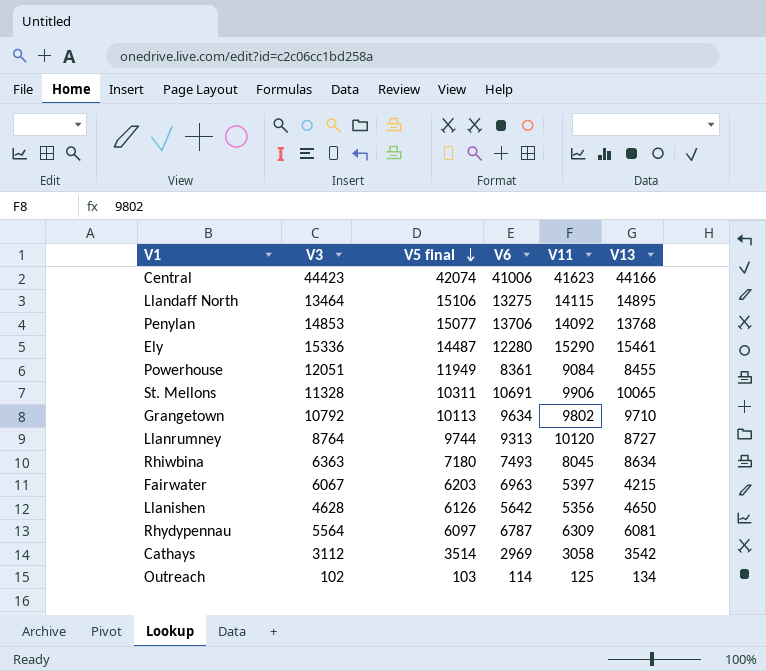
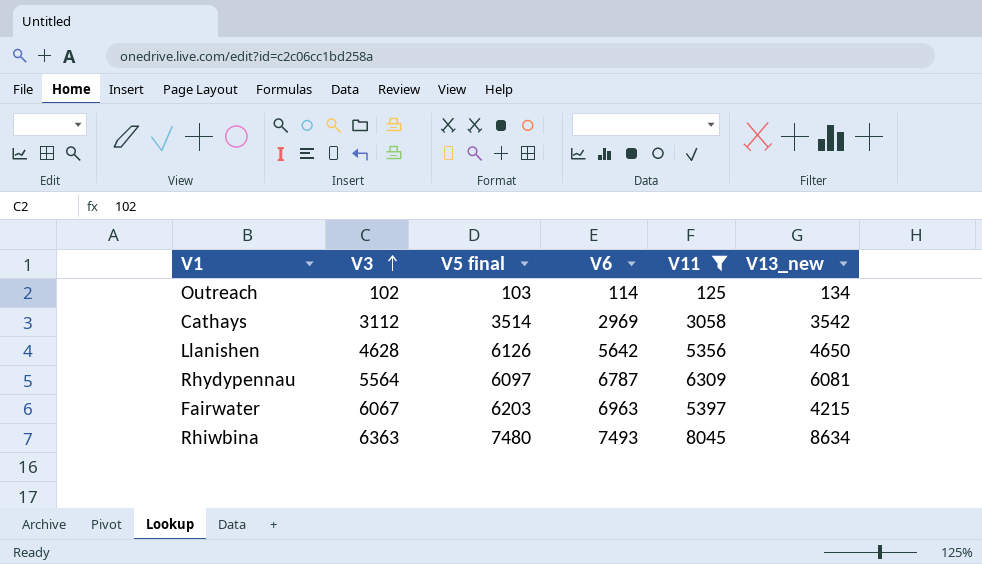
filter: none -> V11 <= 8045
row order: V5 final descending -> V3 ascending
column name: V13 -> V13_new
Rhiwbina | V5 final: 7180 -> 7480

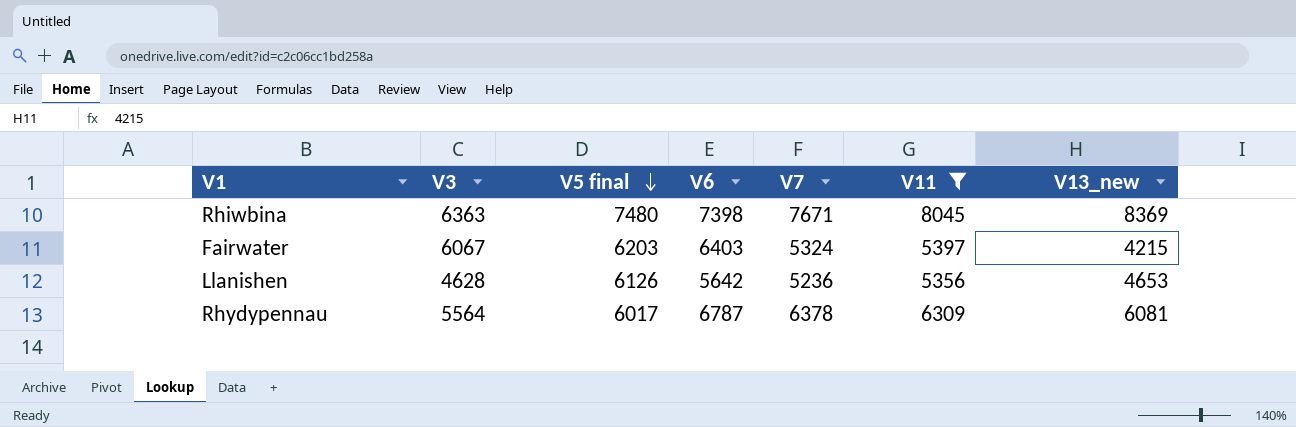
row order: V3 ascending -> V5 final descending
column V7 | position: none -> 5
row Outreach: 102 | 103 | 114 | 125 | 134 -> none
row Cathays: 3112 | 3514 | 2969 | 3058 | 3542 -> none
Rhiwbina | V6: 7493 -> 7398
Rhiwbina | V13_new: 8634 -> 8369
Fairwater | V6: 6963 -> 6403
Llanishen | V13_new: 4650 -> 4653
Rhydypennau | V5 final: 6097 -> 6017

